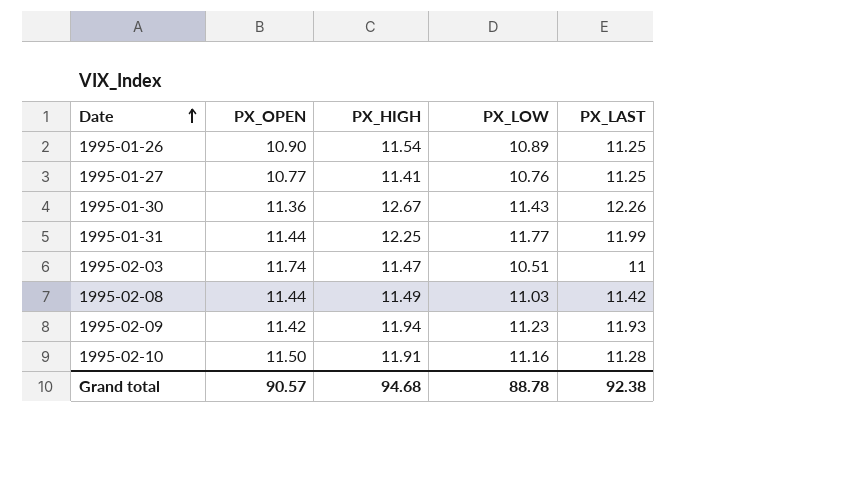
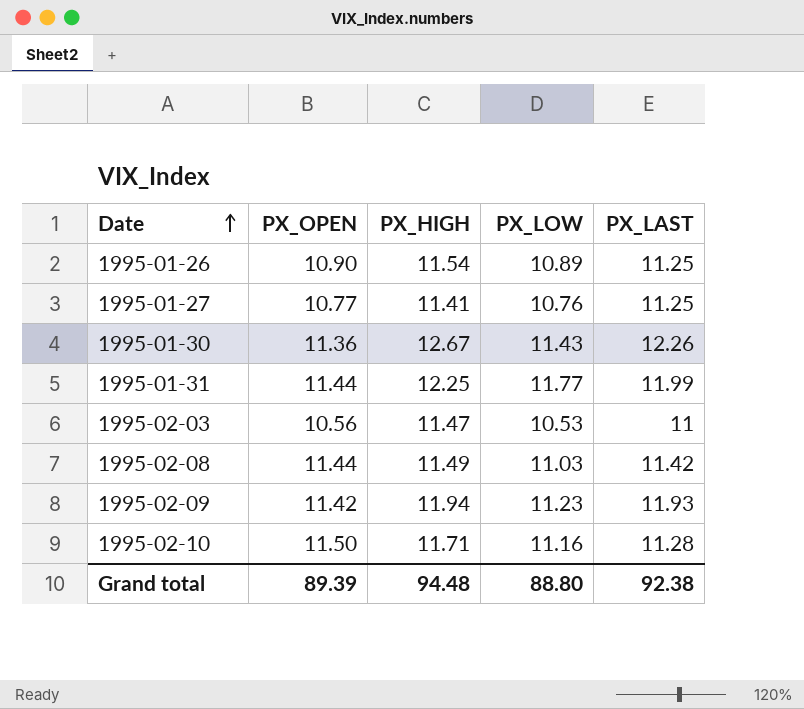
1995-02-03 | PX_OPEN: 11.74 -> 10.56
1995-02-03 | PX_LOW: 10.51 -> 10.53
1995-02-10 | PX_HIGH: 11.91 -> 11.71
Grand total | PX_OPEN: 90.57 -> 89.39
Grand total | PX_HIGH: 94.68 -> 94.48
Grand total | PX_LOW: 88.78 -> 88.80

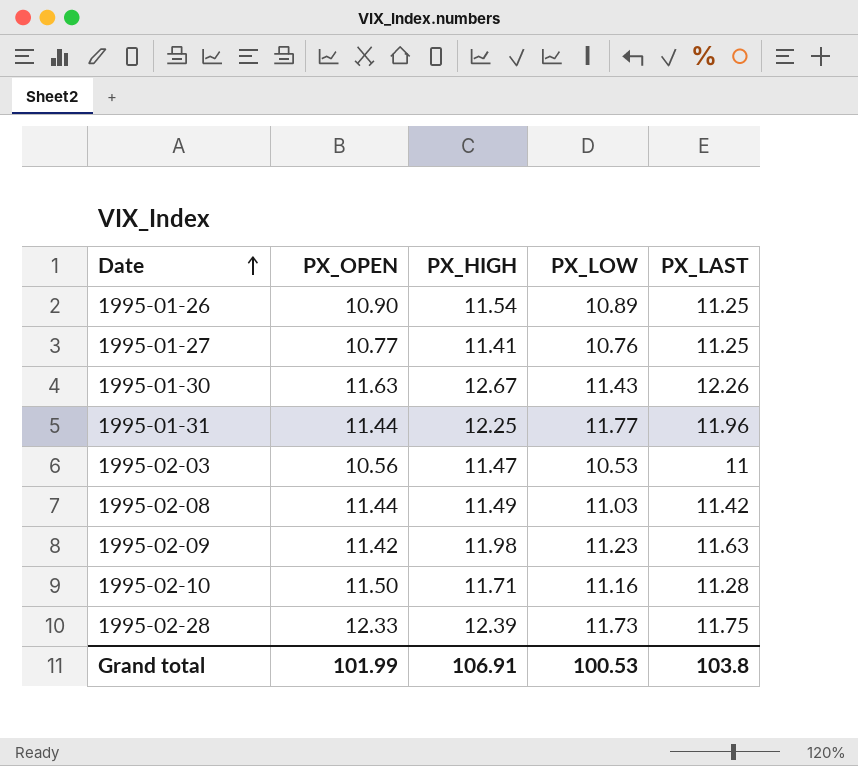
1995-01-30 | PX_OPEN: 11.36 -> 11.63
1995-01-31 | PX_LAST: 11.99 -> 11.96
1995-02-09 | PX_HIGH: 11.94 -> 11.98
1995-02-09 | PX_LAST: 11.93 -> 11.63
row 1995-02-28: none -> 12.33 | 12.39 | 11.73 | 11.75
Grand total | PX_OPEN: 89.39 -> 101.99
Grand total | PX_HIGH: 94.48 -> 106.91
Grand total | PX_LOW: 88.80 -> 100.53
Grand total | PX_LAST: 92.38 -> 103.8

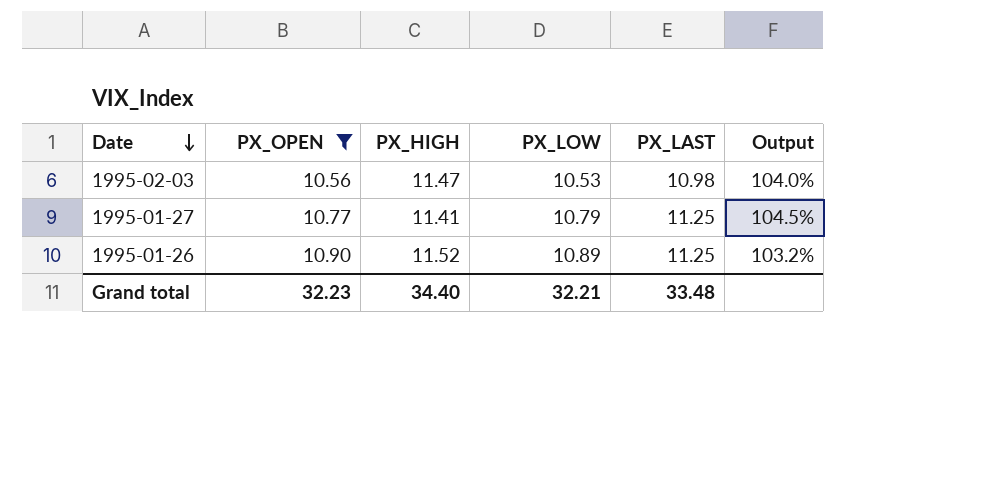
filter: none -> PX_OPEN <= 10.90
row order: Date ascending -> Date descending
column Output | formula: none -> [PX_LAST] / [PX_OPEN]
1995-02-03 | PX_LAST: 11 -> 10.98
1995-01-27 | PX_LOW: 10.76 -> 10.79
1995-01-26 | PX_HIGH: 11.54 -> 11.52
Grand total | PX_OPEN: 101.99 -> 32.23
Grand total | PX_HIGH: 106.91 -> 34.40
Grand total | PX_LOW: 100.53 -> 32.21
Grand total | PX_LAST: 103.8 -> 33.48

